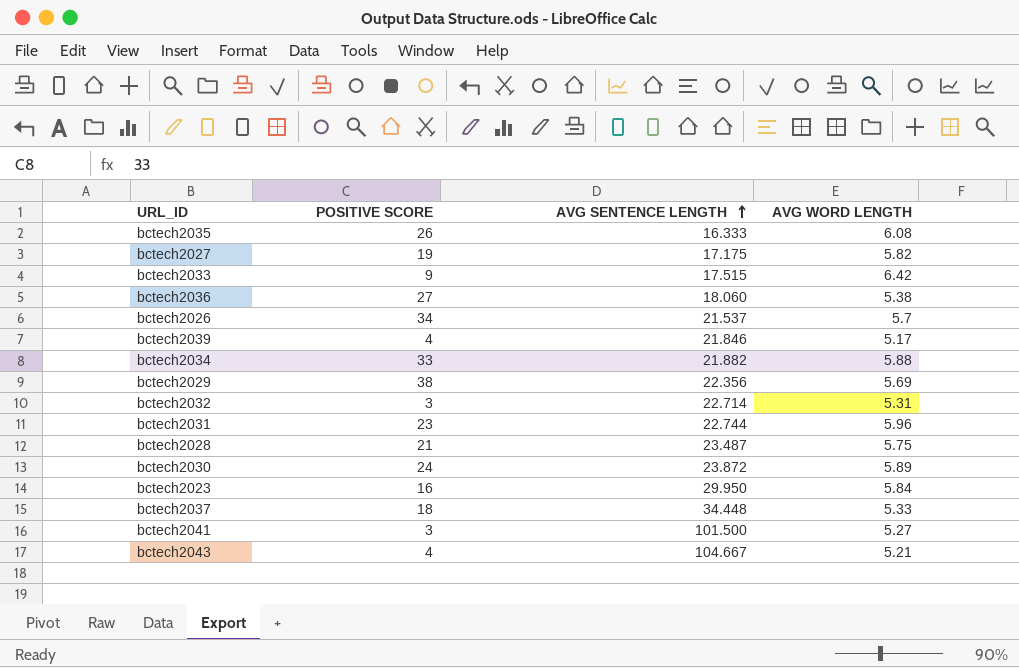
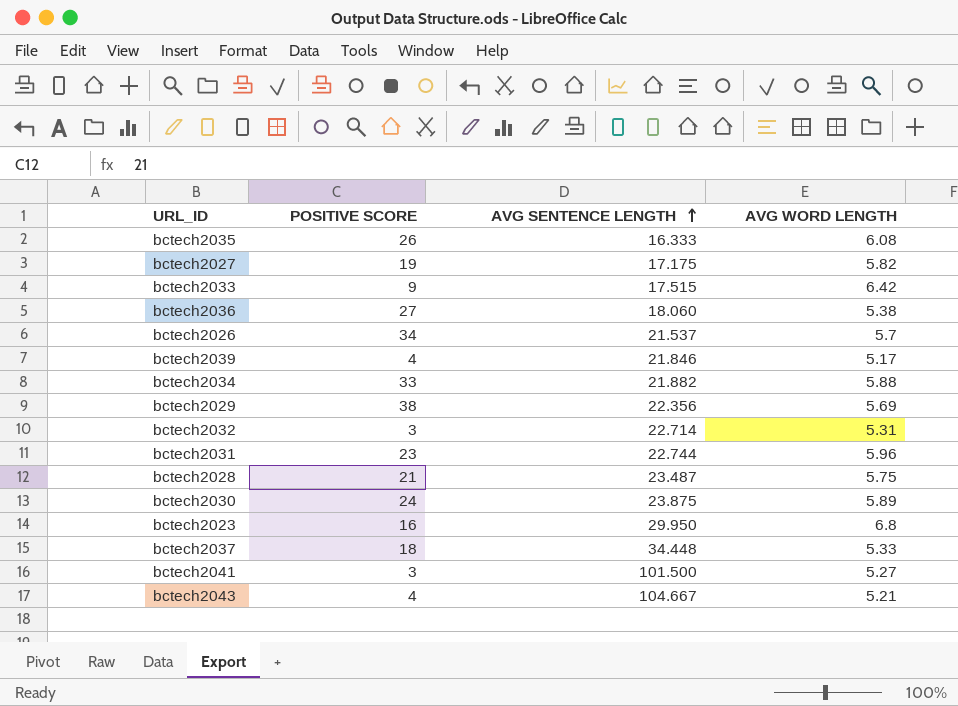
bctech2030 | AVG SENTENCE LENGTH: 23.872 -> 23.875
bctech2023 | AVG WORD LENGTH: 5.84 -> 6.8

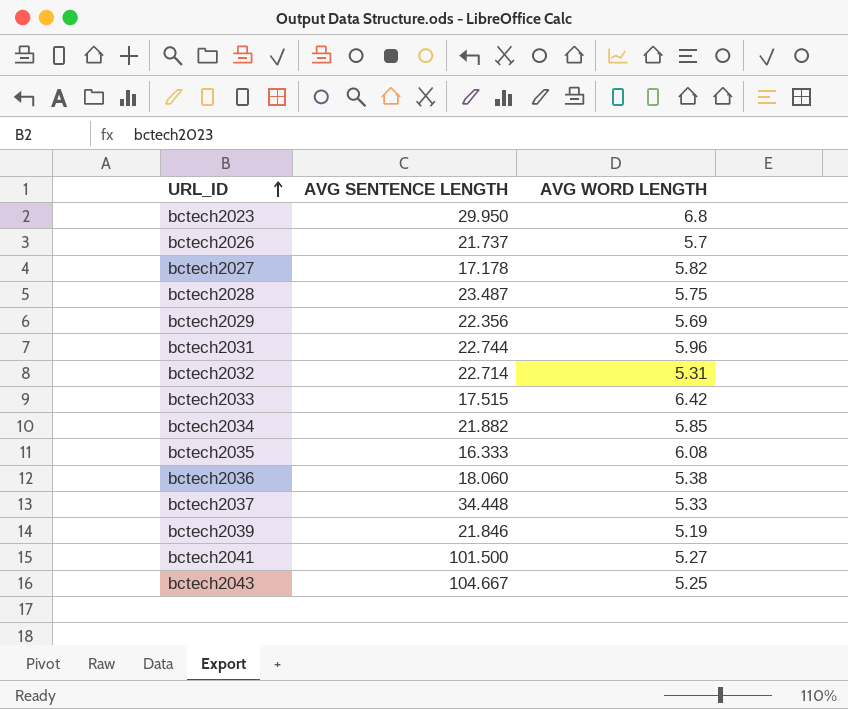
row order: AVG SENTENCE LENGTH ascending -> URL_ID ascending
column POSITIVE SCORE | position: 2 -> none
row bctech2030: 24 | 23.875 | 5.89 -> none
bctech2026 | AVG SENTENCE LENGTH: 21.537 -> 21.737
bctech2027 | AVG SENTENCE LENGTH: 17.175 -> 17.178
bctech2034 | AVG WORD LENGTH: 5.88 -> 5.85
bctech2039 | AVG WORD LENGTH: 5.17 -> 5.19
bctech2043 | AVG WORD LENGTH: 5.21 -> 5.25

